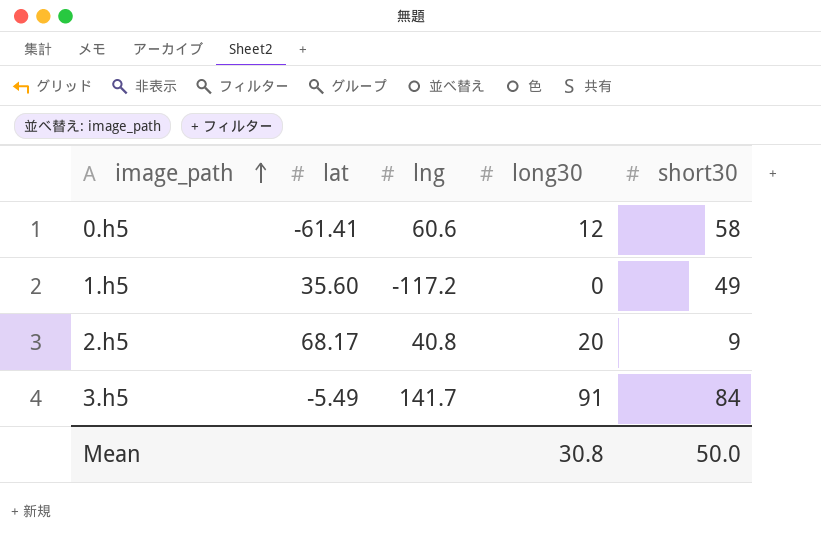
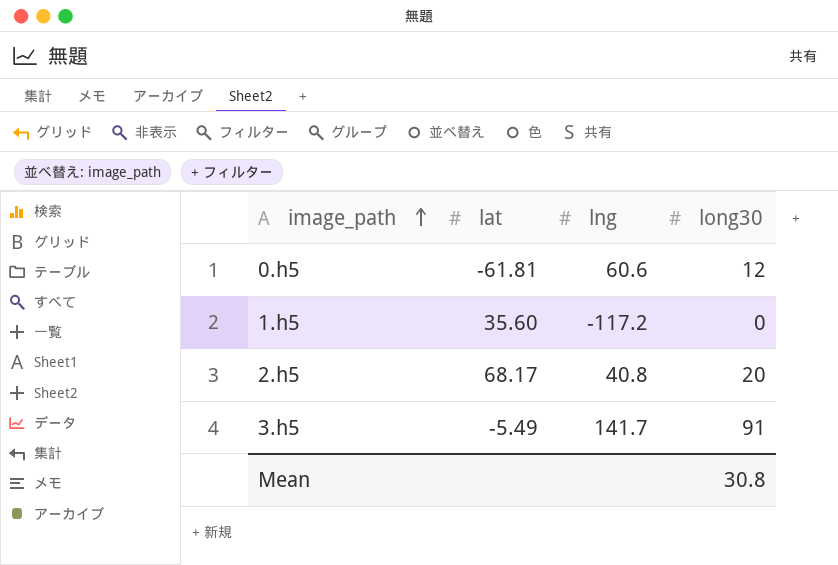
column short30 | position: 5 -> none
0.h5 | lat: -61.41 -> -61.81

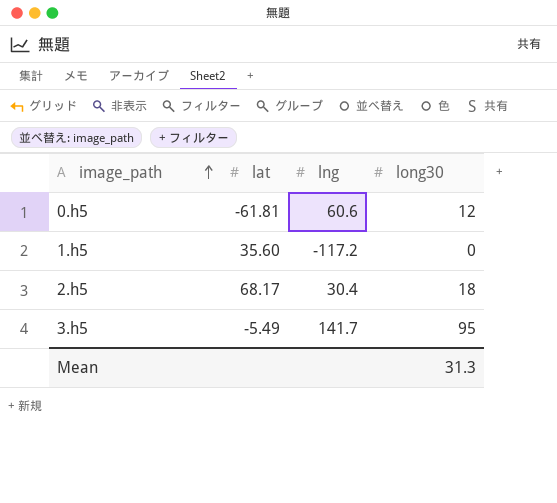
2.h5 | lng: 40.8 -> 30.4
2.h5 | long30: 20 -> 18
3.h5 | long30: 91 -> 95
Mean | long30: 30.8 -> 31.3

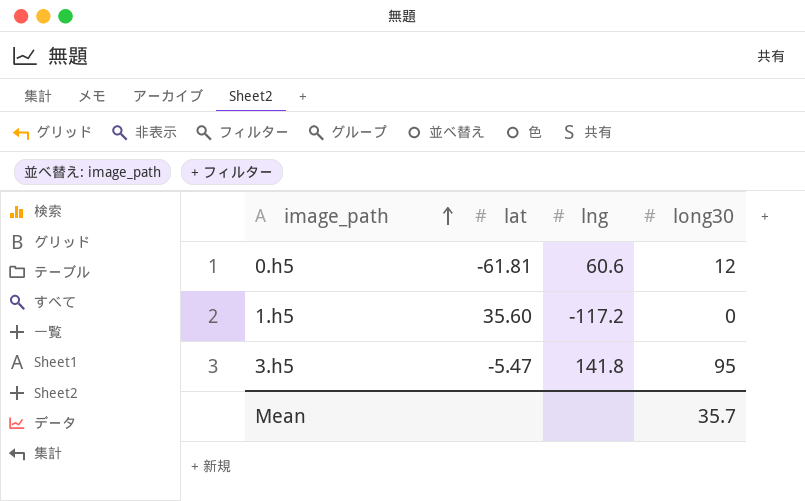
row 2.h5: 68.17 | 30.4 | 18 -> none
3.h5 | lat: -5.49 -> -5.47
3.h5 | lng: 141.7 -> 141.8
Mean | long30: 31.3 -> 35.7

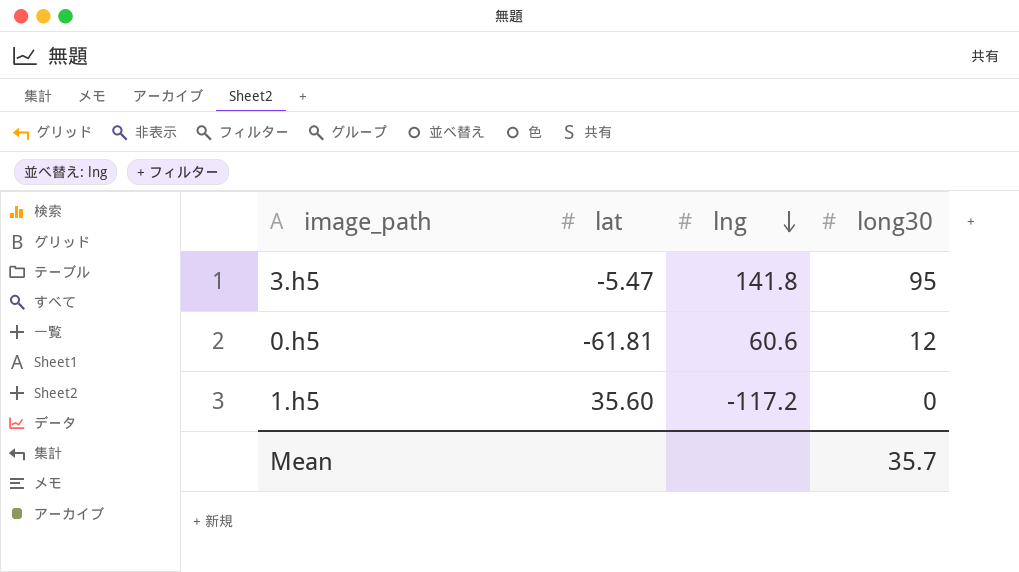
row order: image_path ascending -> lng descending

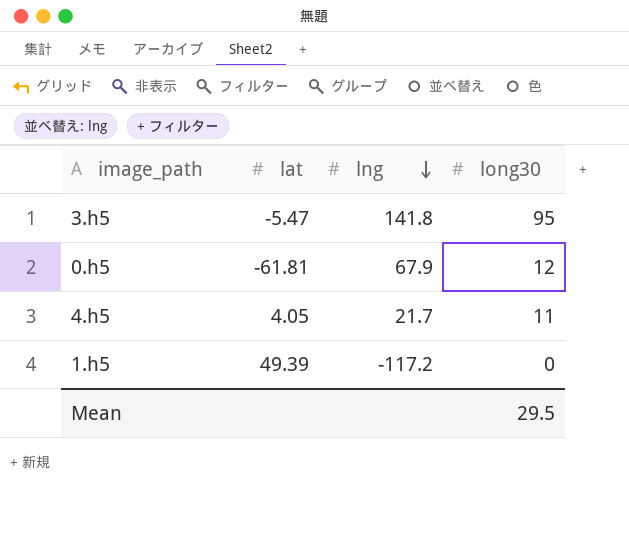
0.h5 | lng: 60.6 -> 67.9
row 4.h5: none -> 4.05 | 21.7 | 11
1.h5 | lat: 35.60 -> 49.39
Mean | long30: 35.7 -> 29.5

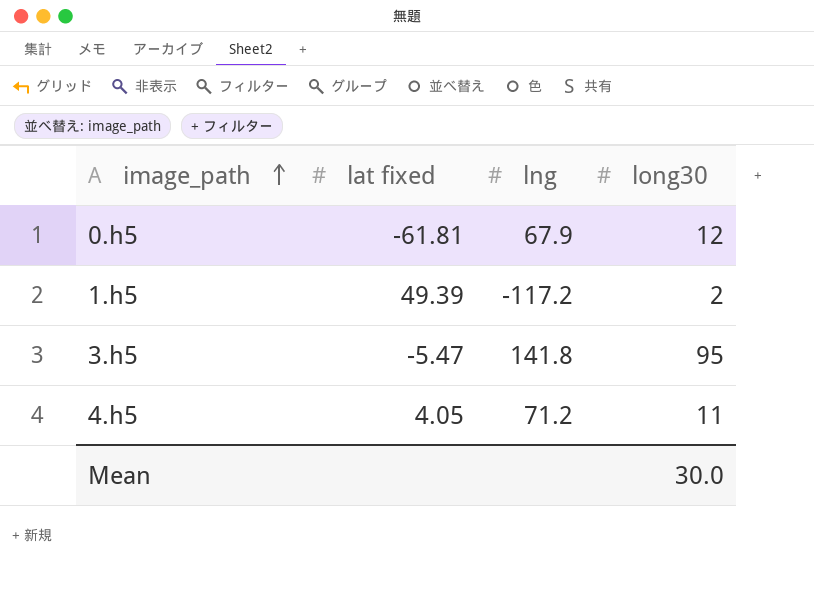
row order: lng descending -> image_path ascending
column name: lat -> lat fixed
1.h5 | long30: 0 -> 2
4.h5 | lng: 21.7 -> 71.2
Mean | long30: 29.5 -> 30.0

